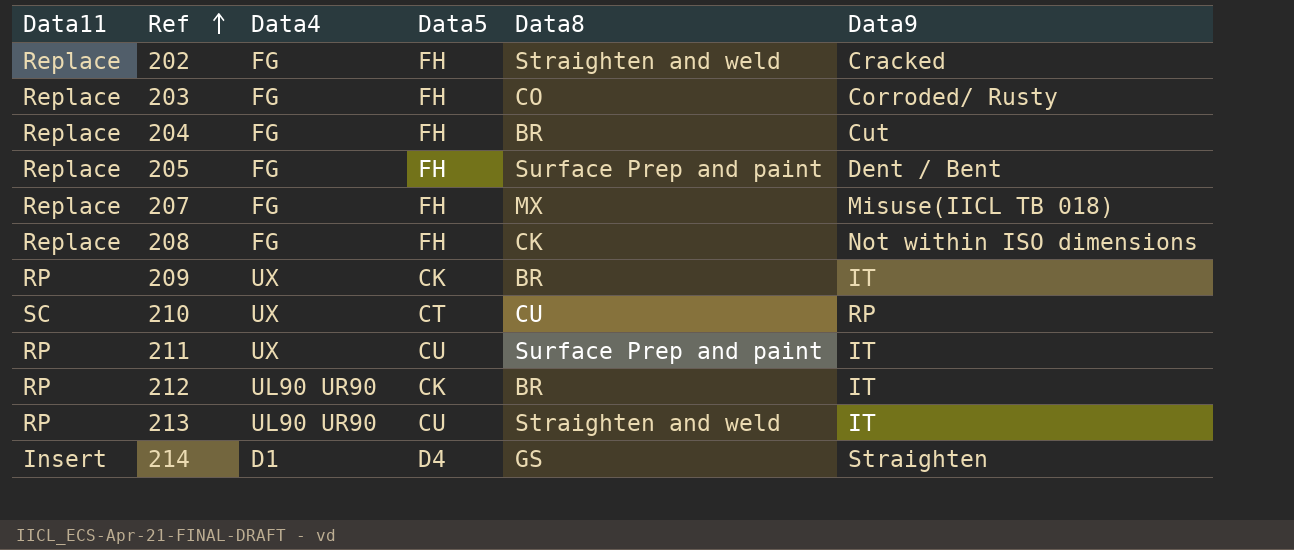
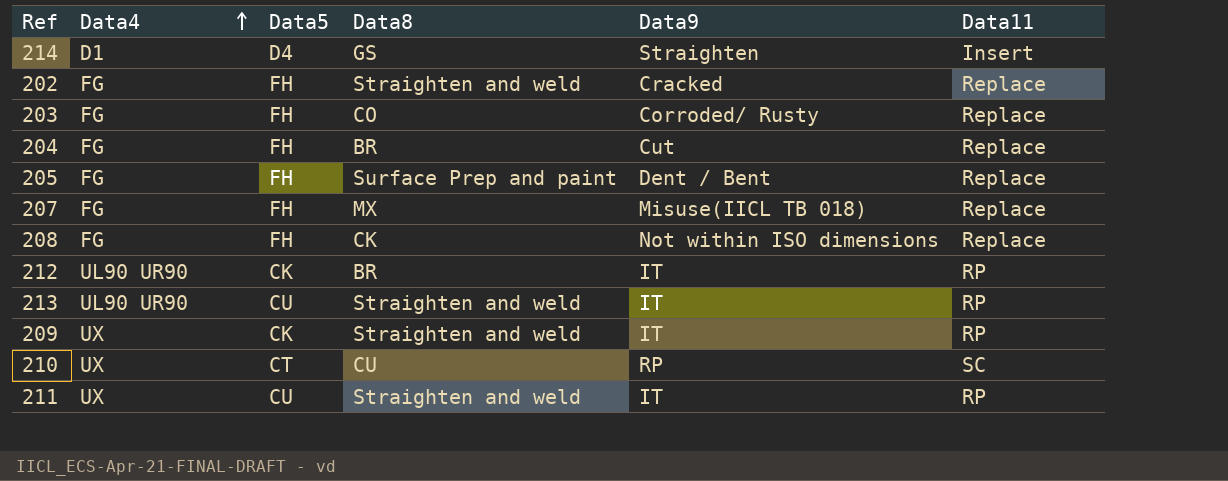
row order: Ref ascending -> Data4 ascending
column Data11 | position: 1 -> 6
209 | Data8: BR -> Straighten and weld
211 | Data8: Surface Prep and paint -> Straighten and weld

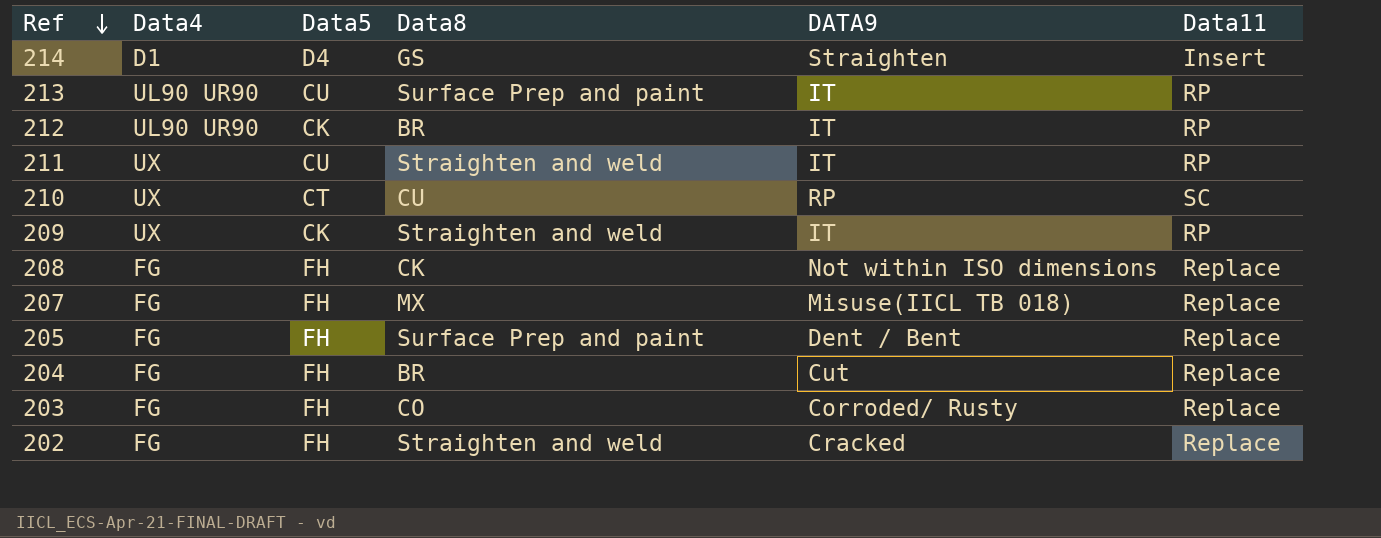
row order: Data4 ascending -> Ref descending
column name: Data9 -> DATA9
213 | Data8: Straighten and weld -> Surface Prep and paint

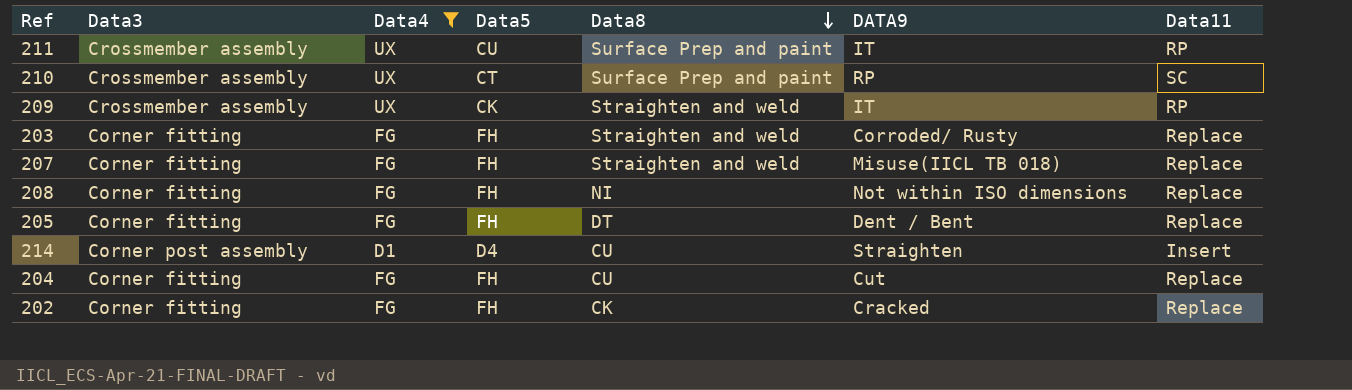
filter: none -> Data4 != UL90 UR90
row order: Ref descending -> Data8 descending
column Data3 | position: none -> 2
211 | Data8: Straighten and weld -> Surface Prep and paint
210 | Data8: CU -> Surface Prep and paint
203 | Data8: CO -> Straighten and weld
207 | Data8: MX -> Straighten and weld
208 | Data8: CK -> NI
205 | Data8: Surface Prep and paint -> DT
214 | Data8: GS -> CU
204 | Data8: BR -> CU
202 | Data8: Straighten and weld -> CK

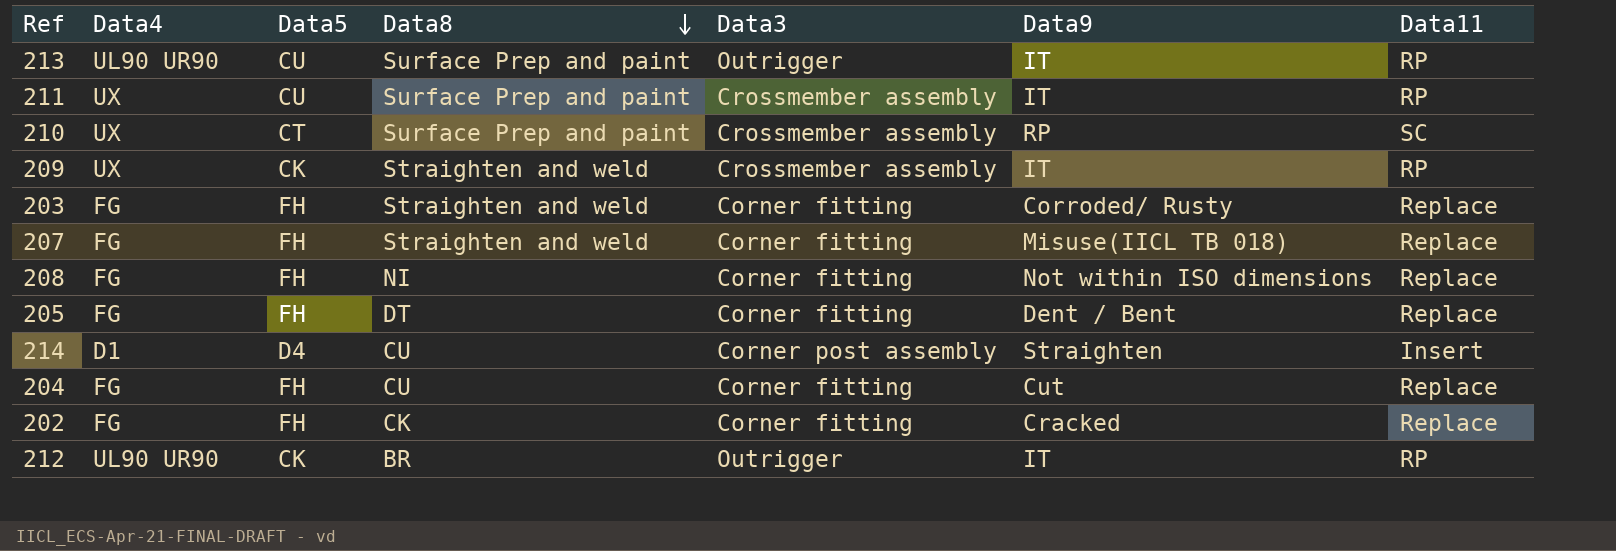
filter: Data4 != UL90 UR90 -> none
column Data3 | position: 2 -> 5
column name: DATA9 -> Data9

